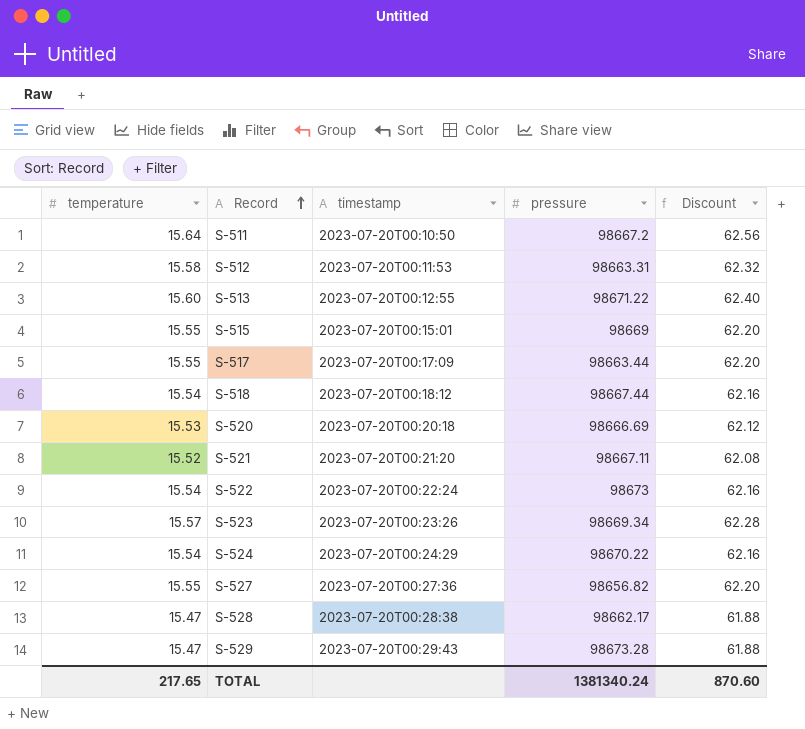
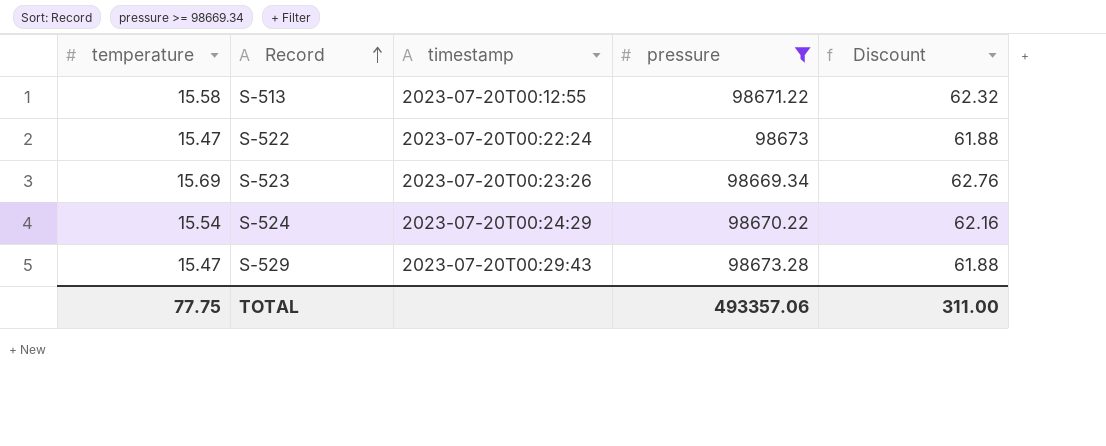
filter: none -> pressure >= 98669.34
S-513 | temperature: 15.60 -> 15.58
S-513 | Discount: 62.40 -> 62.32
S-522 | temperature: 15.54 -> 15.47
S-522 | Discount: 62.16 -> 61.88
S-523 | temperature: 15.57 -> 15.69
S-523 | Discount: 62.28 -> 62.76
TOTAL | temperature: 217.65 -> 77.75
TOTAL | pressure: 1381340.24 -> 493357.06
TOTAL | Discount: 870.60 -> 311.00

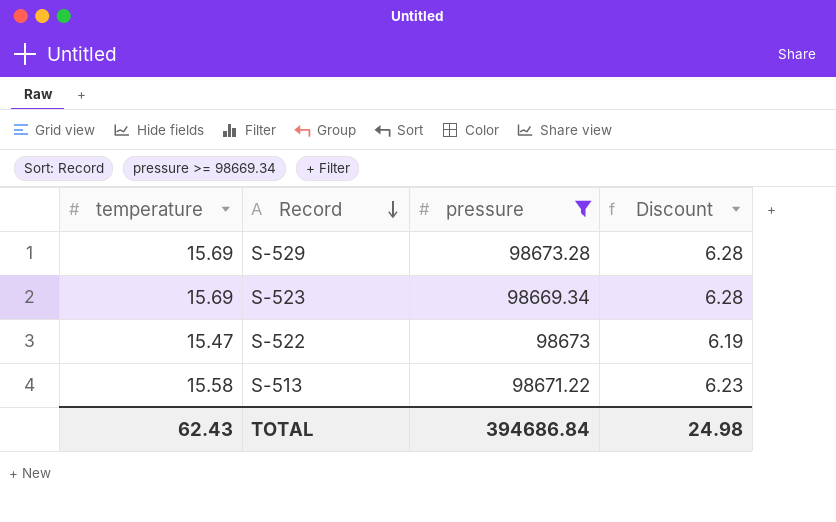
row order: Record ascending -> Record descending
column timestamp | position: 3 -> none
column Discount | formula: [temperature] * 4 -> [temperature] * 0.4
row S-524: 15.54 | 2023-07-20T00:24:29 | 98670.22 | 62.16 -> none
S-529 | temperature: 15.47 -> 15.69
TOTAL | temperature: 77.75 -> 62.43
TOTAL | pressure: 493357.06 -> 394686.84
TOTAL | Discount: 311.00 -> 24.98

